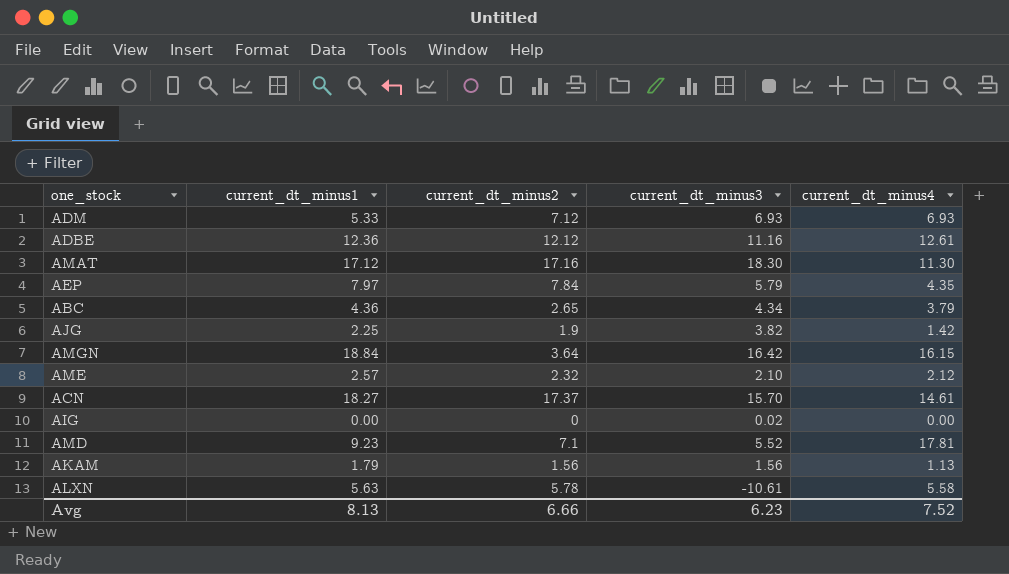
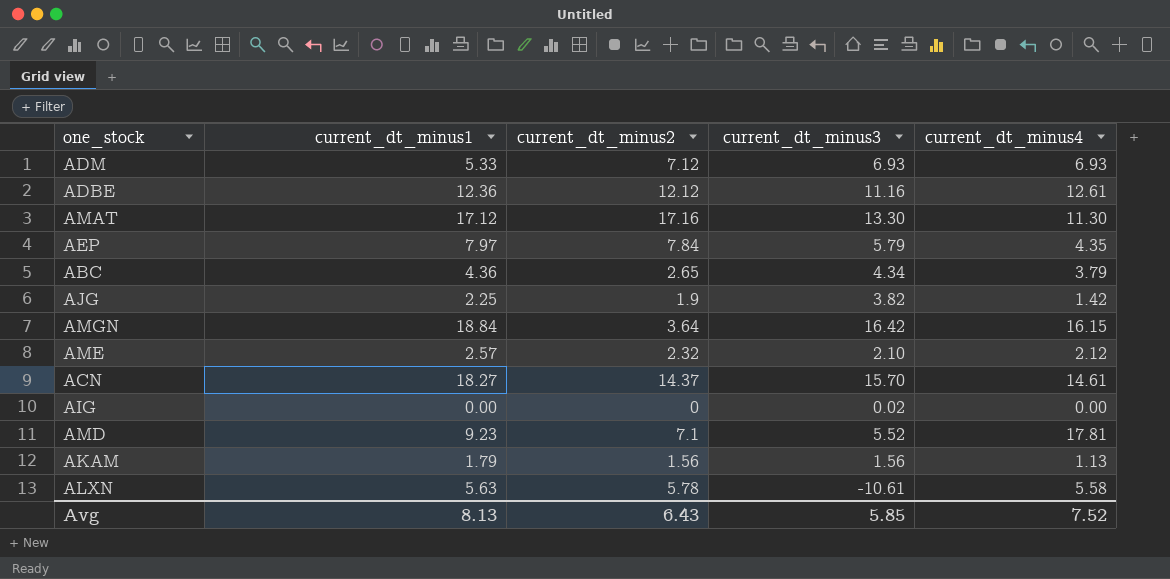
AMAT | current_dt_minus3: 18.30 -> 13.30
ACN | current_dt_minus2: 17.37 -> 14.37
Avg | current_dt_minus2: 6.66 -> 6.43
Avg | current_dt_minus3: 6.23 -> 5.85

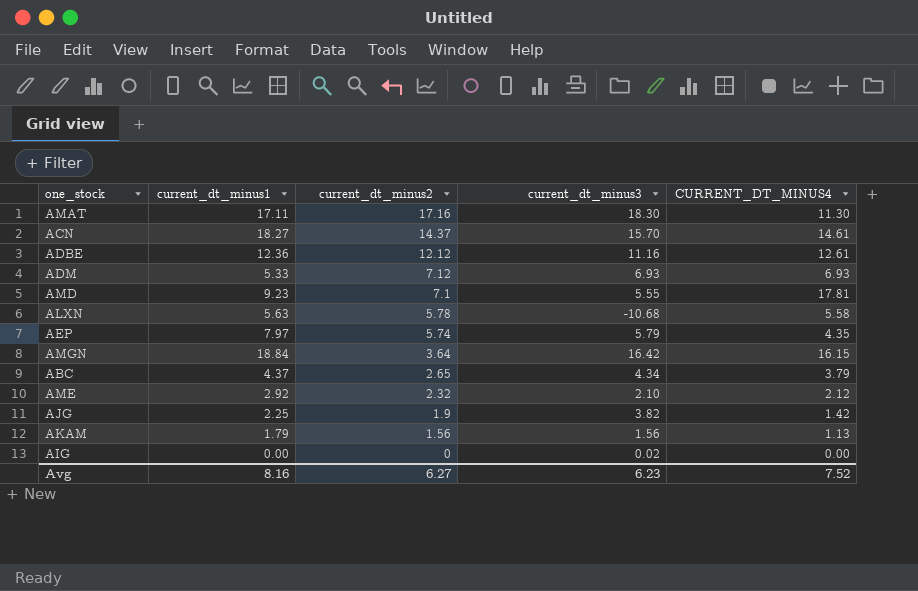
row order: none -> current_dt_minus2 descending
column name: current_dt_minus4 -> CURRENT_DT_MINUS4
AMAT | current_dt_minus1: 17.12 -> 17.11
AMAT | current_dt_minus3: 13.30 -> 18.30
AMD | current_dt_minus3: 5.52 -> 5.55
ALXN | current_dt_minus3: -10.61 -> -10.68
AEP | current_dt_minus2: 7.84 -> 5.74
ABC | current_dt_minus1: 4.36 -> 4.37
AME | current_dt_minus1: 2.57 -> 2.92
Avg | current_dt_minus1: 8.13 -> 8.16
Avg | current_dt_minus2: 6.43 -> 6.27
Avg | current_dt_minus3: 5.85 -> 6.23

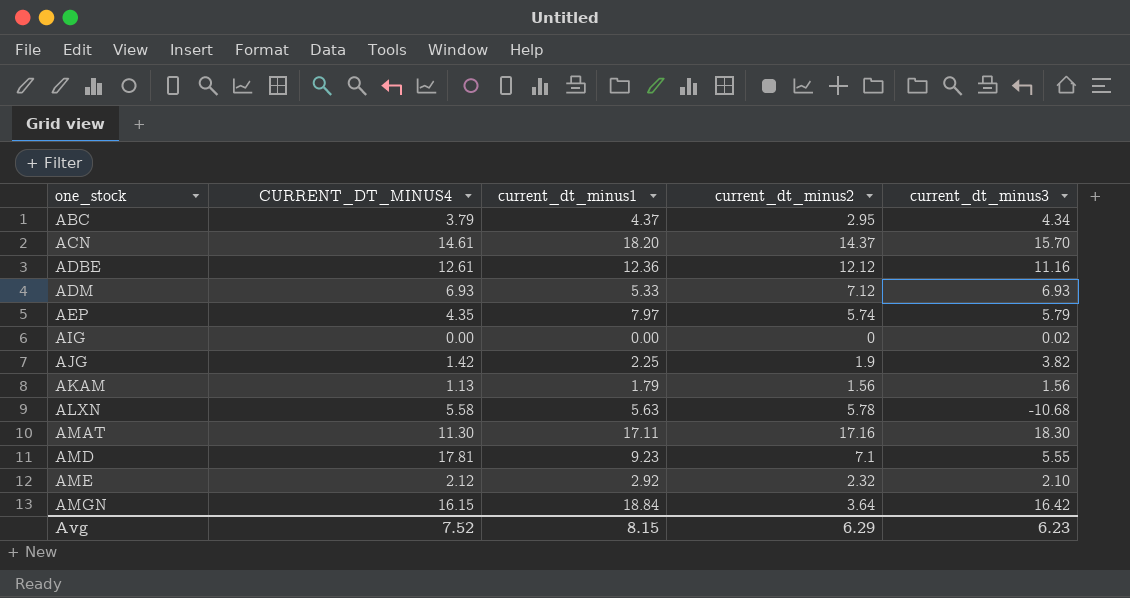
row order: current_dt_minus2 descending -> one_stock ascending
column CURRENT_DT_MINUS4 | position: 5 -> 2
ABC | current_dt_minus2: 2.65 -> 2.95
ACN | current_dt_minus1: 18.27 -> 18.20
Avg | current_dt_minus1: 8.16 -> 8.15
Avg | current_dt_minus2: 6.27 -> 6.29

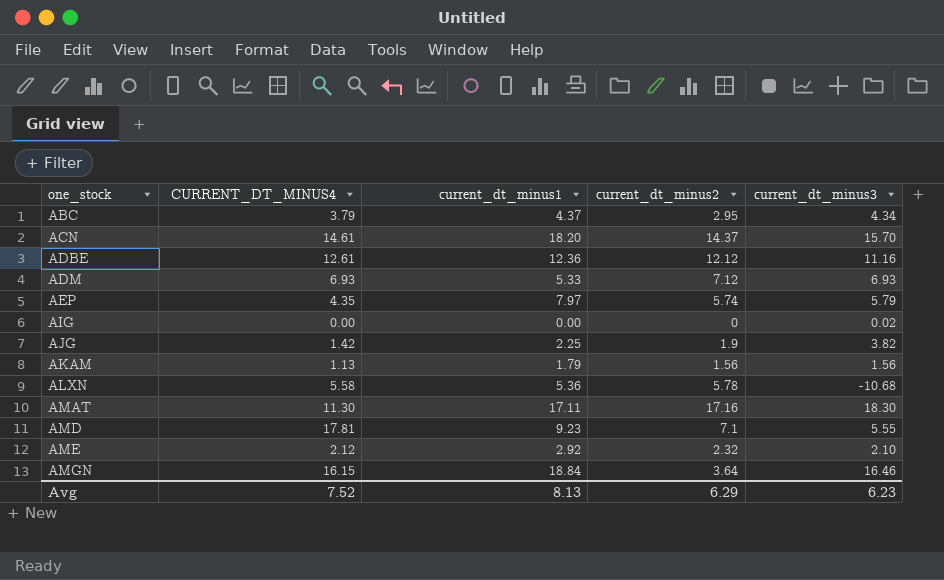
ALXN | current_dt_minus1: 5.63 -> 5.36
AMGN | current_dt_minus3: 16.42 -> 16.46
Avg | current_dt_minus1: 8.15 -> 8.13

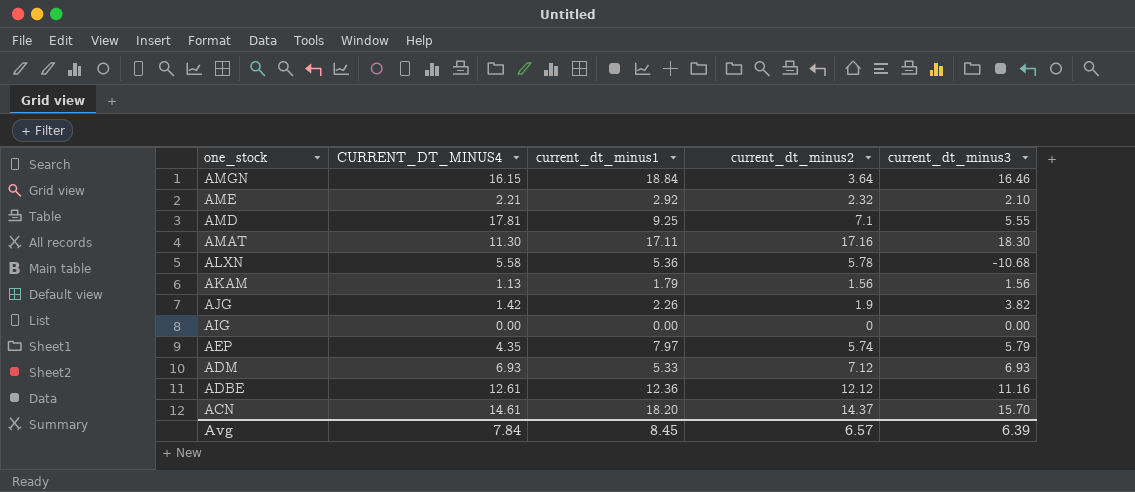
row order: one_stock ascending -> one_stock descending
row ABC: 3.79 | 4.37 | 2.95 | 4.34 -> none
AME | CURRENT_DT_MINUS4: 2.12 -> 2.21
AMD | current_dt_minus1: 9.23 -> 9.25
AJG | current_dt_minus1: 2.25 -> 2.26
AIG | current_dt_minus3: 0.02 -> 0.00
Avg | CURRENT_DT_MINUS4: 7.52 -> 7.84
Avg | current_dt_minus1: 8.13 -> 8.45
Avg | current_dt_minus2: 6.29 -> 6.57
Avg | current_dt_minus3: 6.23 -> 6.39

